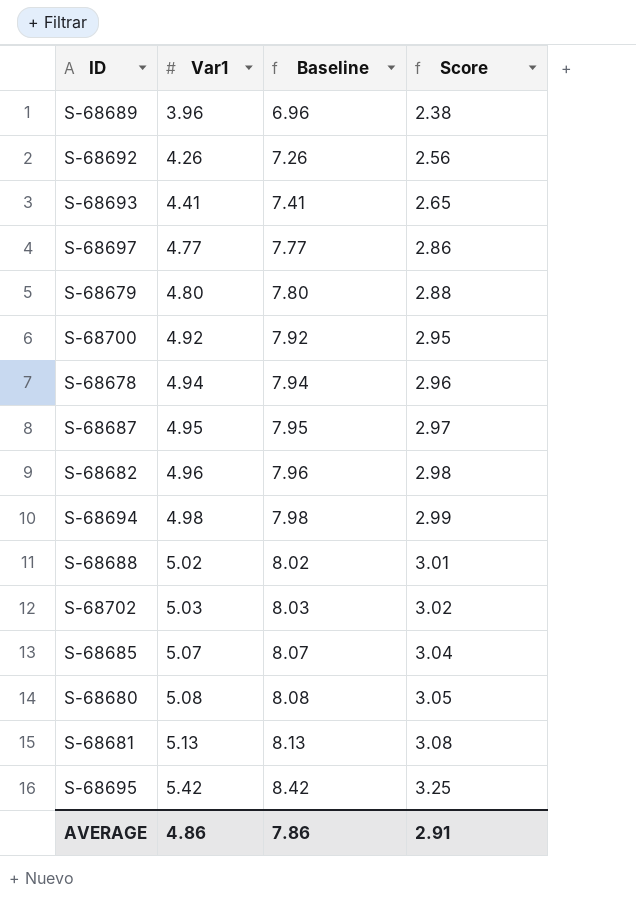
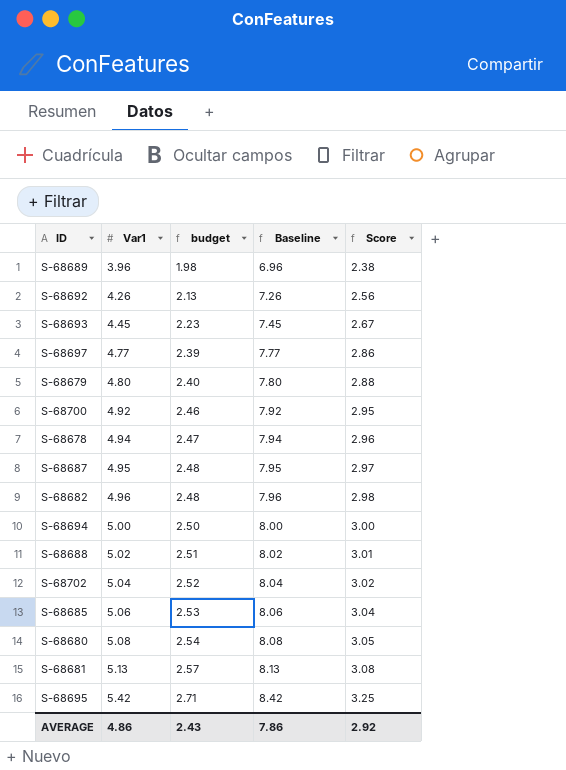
column budget | formula: none -> [Var1] * 0.5
S-68693 | Var1: 4.41 -> 4.45
S-68693 | Baseline: 7.41 -> 7.45
S-68693 | Score: 2.65 -> 2.67
S-68694 | Var1: 4.98 -> 5.00
S-68694 | Baseline: 7.98 -> 8.00
S-68694 | Score: 2.99 -> 3.00
S-68702 | Var1: 5.03 -> 5.04
S-68702 | Baseline: 8.03 -> 8.04
S-68685 | Var1: 5.07 -> 5.06
S-68685 | Baseline: 8.07 -> 8.06
AVERAGE | Score: 2.91 -> 2.92

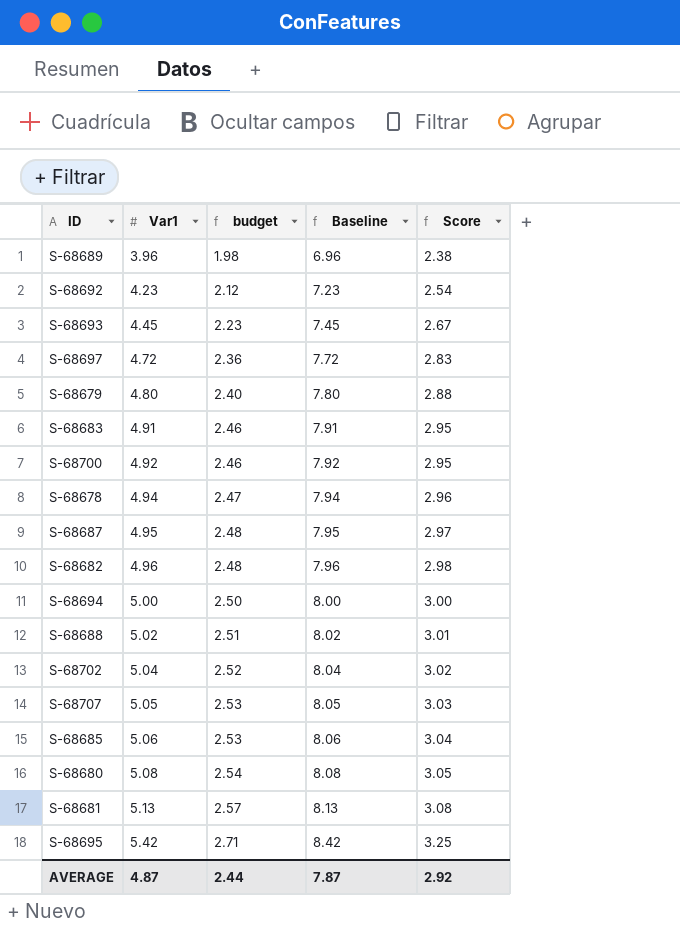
S-68692 | Var1: 4.26 -> 4.23
S-68692 | budget: 2.13 -> 2.12
S-68692 | Baseline: 7.26 -> 7.23
S-68692 | Score: 2.56 -> 2.54
S-68697 | Var1: 4.77 -> 4.72
S-68697 | budget: 2.39 -> 2.36
S-68697 | Baseline: 7.77 -> 7.72
S-68697 | Score: 2.86 -> 2.83
row S-68683: none -> 4.91 | 2.46 | 7.91 | 2.95
row S-68707: none -> 5.05 | 2.53 | 8.05 | 3.03
AVERAGE | Var1: 4.86 -> 4.87
AVERAGE | budget: 2.43 -> 2.44
AVERAGE | Baseline: 7.86 -> 7.87

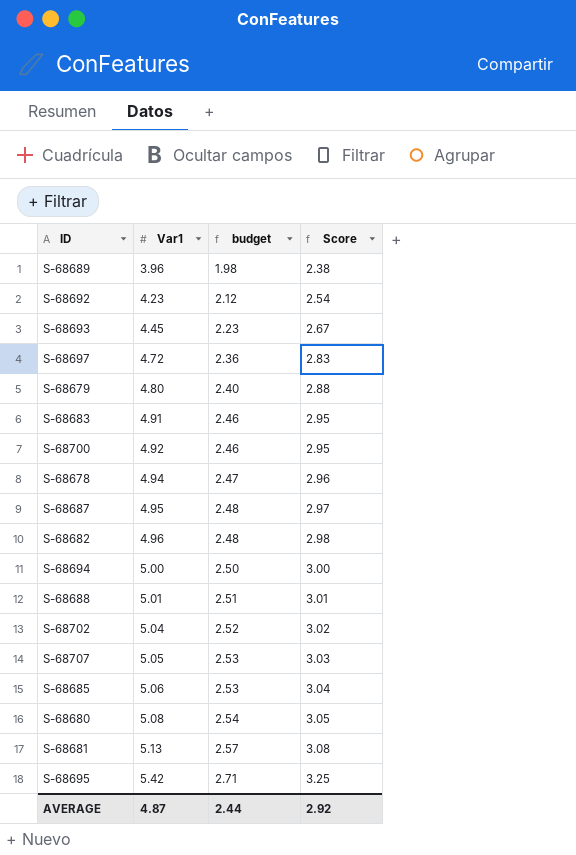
column Baseline | formula: [Var1] + 3 -> none
S-68688 | Var1: 5.02 -> 5.01

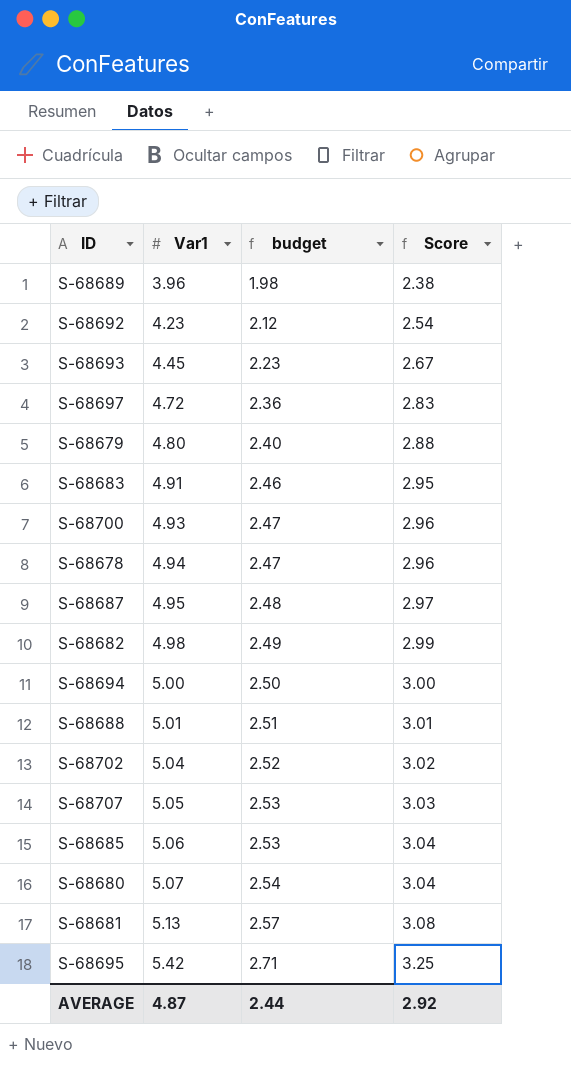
S-68700 | Var1: 4.92 -> 4.93
S-68700 | budget: 2.46 -> 2.47
S-68700 | Score: 2.95 -> 2.96
S-68682 | Var1: 4.96 -> 4.98
S-68682 | budget: 2.48 -> 2.49
S-68682 | Score: 2.98 -> 2.99
S-68680 | Var1: 5.08 -> 5.07
S-68680 | Score: 3.05 -> 3.04

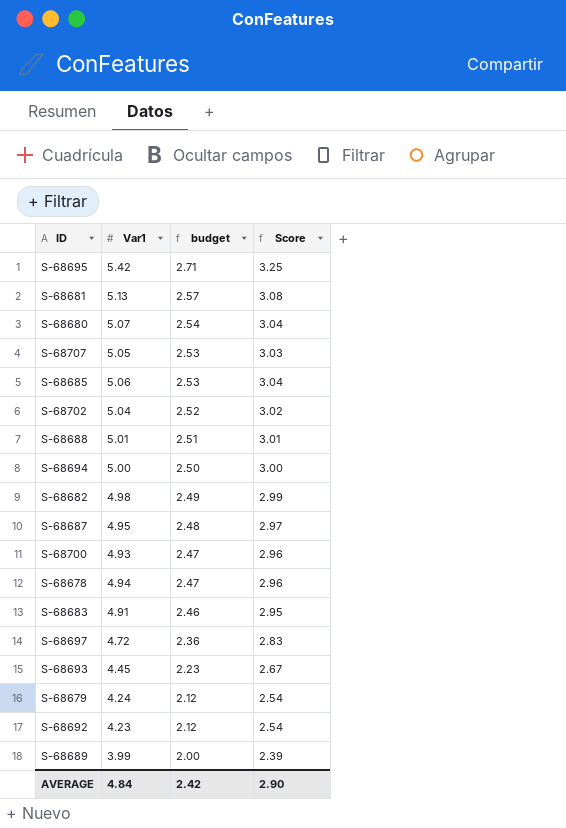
row order: Var1 ascending -> budget descending
S-68679 | Var1: 4.80 -> 4.24
S-68679 | budget: 2.40 -> 2.12
S-68679 | Score: 2.88 -> 2.54
S-68689 | Var1: 3.96 -> 3.99
S-68689 | budget: 1.98 -> 2.00
S-68689 | Score: 2.38 -> 2.39
AVERAGE | Var1: 4.87 -> 4.84
AVERAGE | budget: 2.44 -> 2.42
AVERAGE | Score: 2.92 -> 2.90

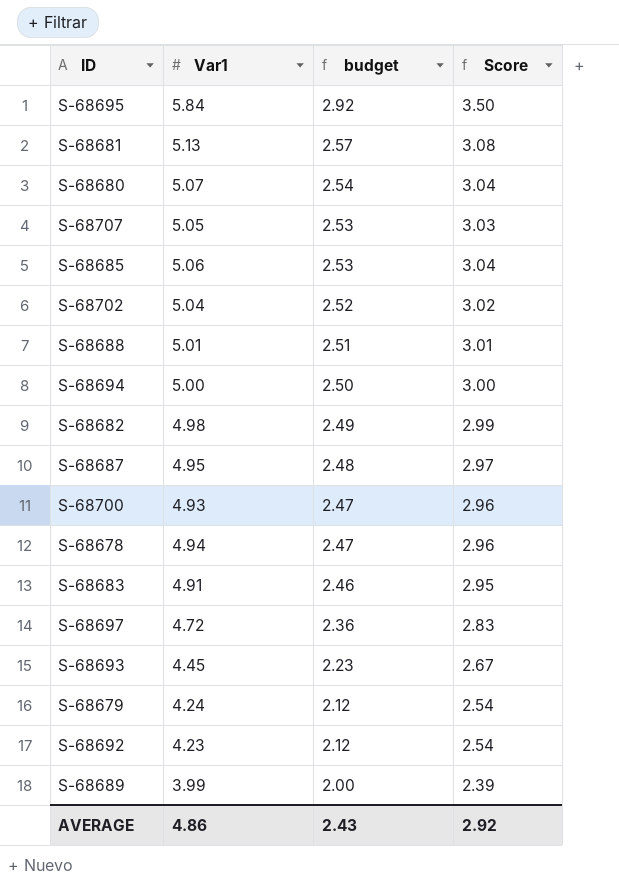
S-68695 | Var1: 5.42 -> 5.84
S-68695 | budget: 2.71 -> 2.92
S-68695 | Score: 3.25 -> 3.50
AVERAGE | Var1: 4.84 -> 4.86
AVERAGE | budget: 2.42 -> 2.43
AVERAGE | Score: 2.90 -> 2.92

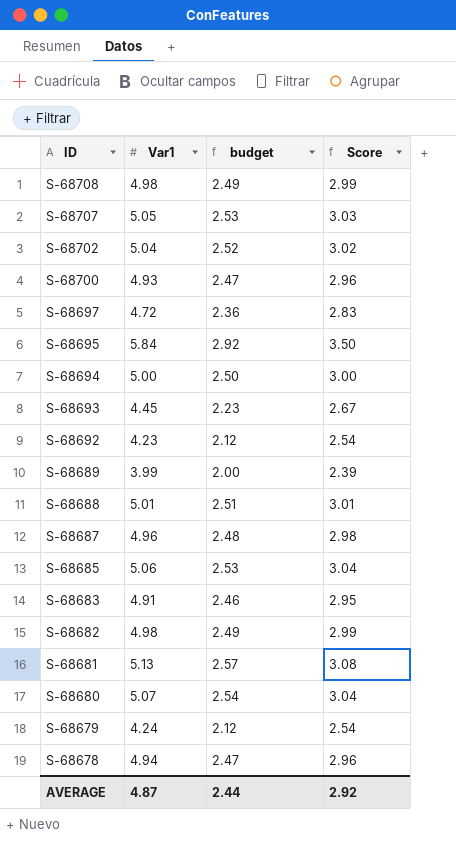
row order: budget descending -> ID descending
row S-68708: none -> 4.98 | 2.49 | 2.99
S-68687 | Var1: 4.95 -> 4.96
S-68687 | Score: 2.97 -> 2.98
AVERAGE | Var1: 4.86 -> 4.87
AVERAGE | budget: 2.43 -> 2.44

